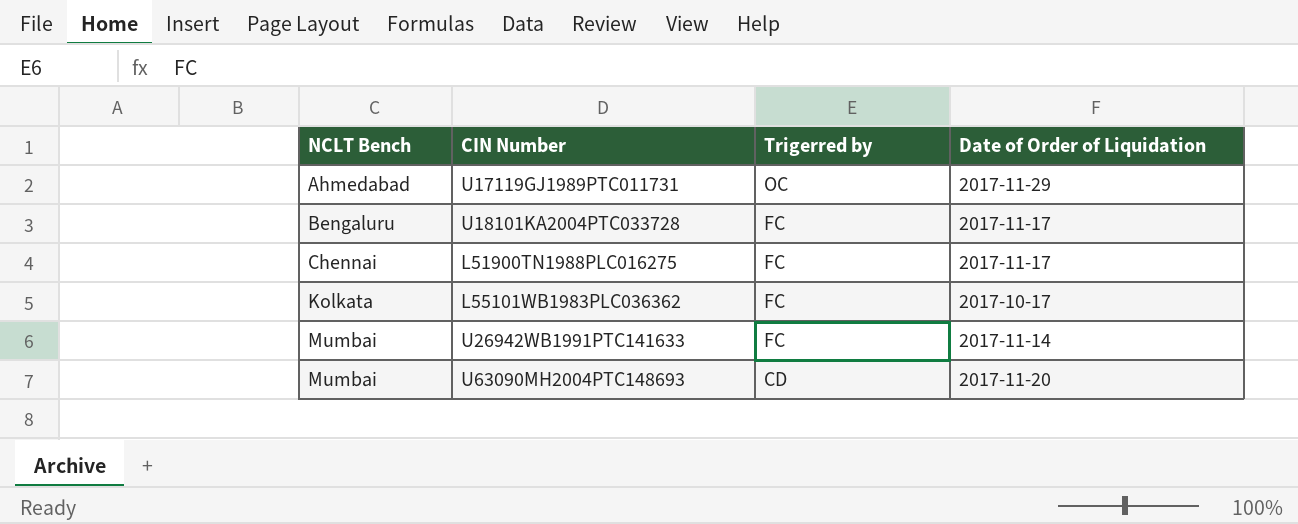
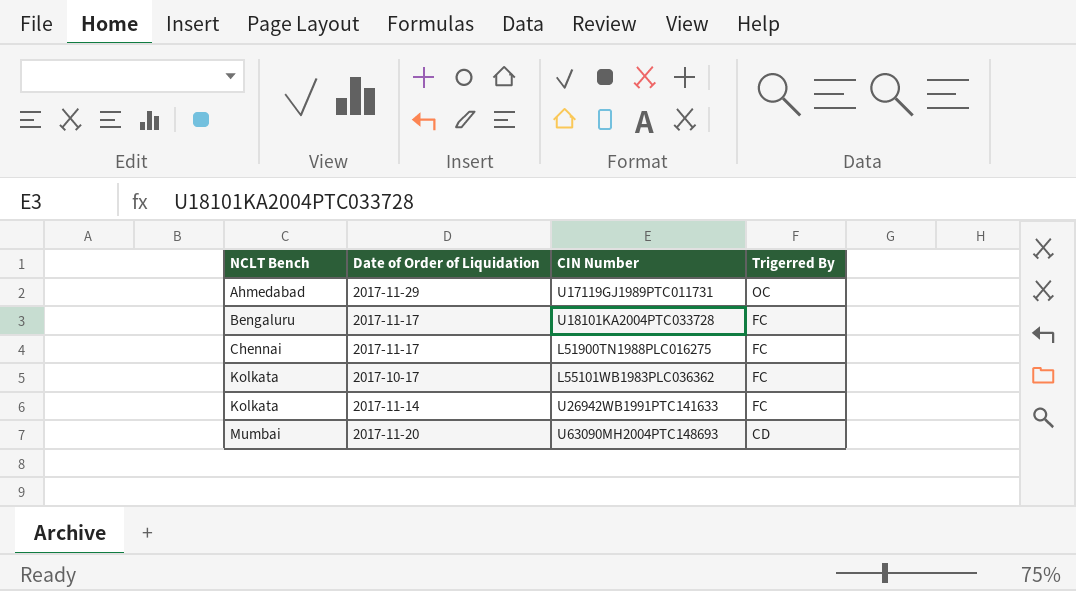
column Date of Order of Liquidation | position: 4 -> 2
column name: Trigerred by -> Trigerred By
U26942WB1991PTC141633 | NCLT Bench: Mumbai -> Kolkata

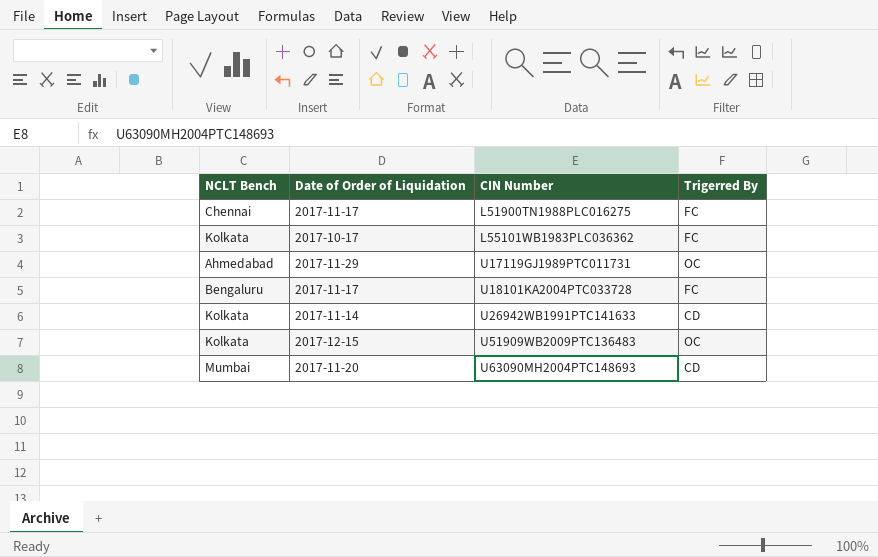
row order: NCLT Bench ascending -> CIN Number ascending
U26942WB1991PTC141633 | Trigerred By: FC -> CD
row U51909WB2009PTC136483: none -> Kolkata | 2017-12-15 | OC

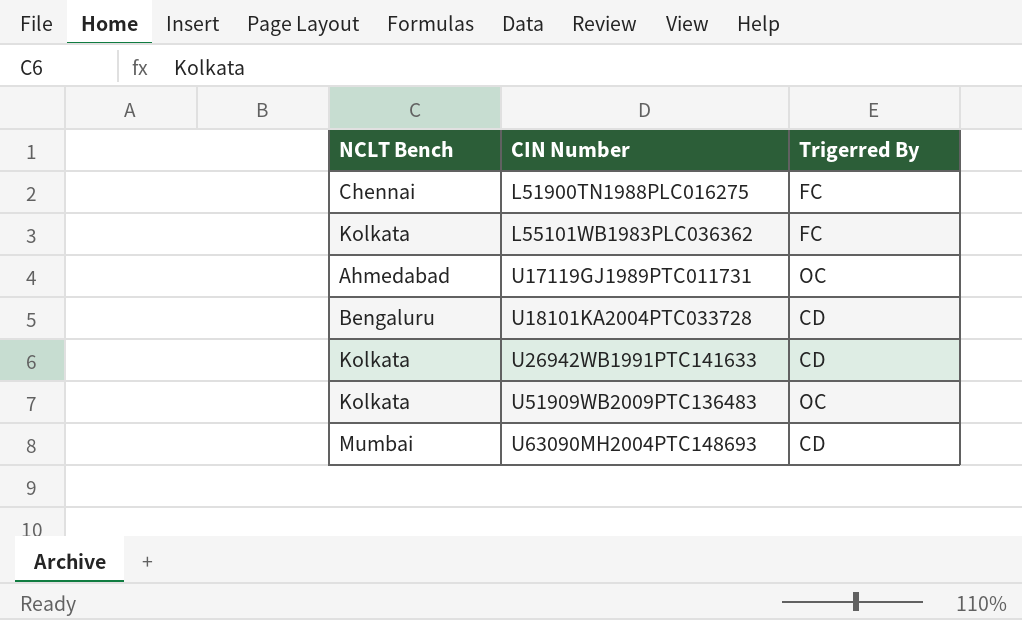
column Date of Order of Liquidation | position: 2 -> none
U18101KA2004PTC033728 | Trigerred By: FC -> CD

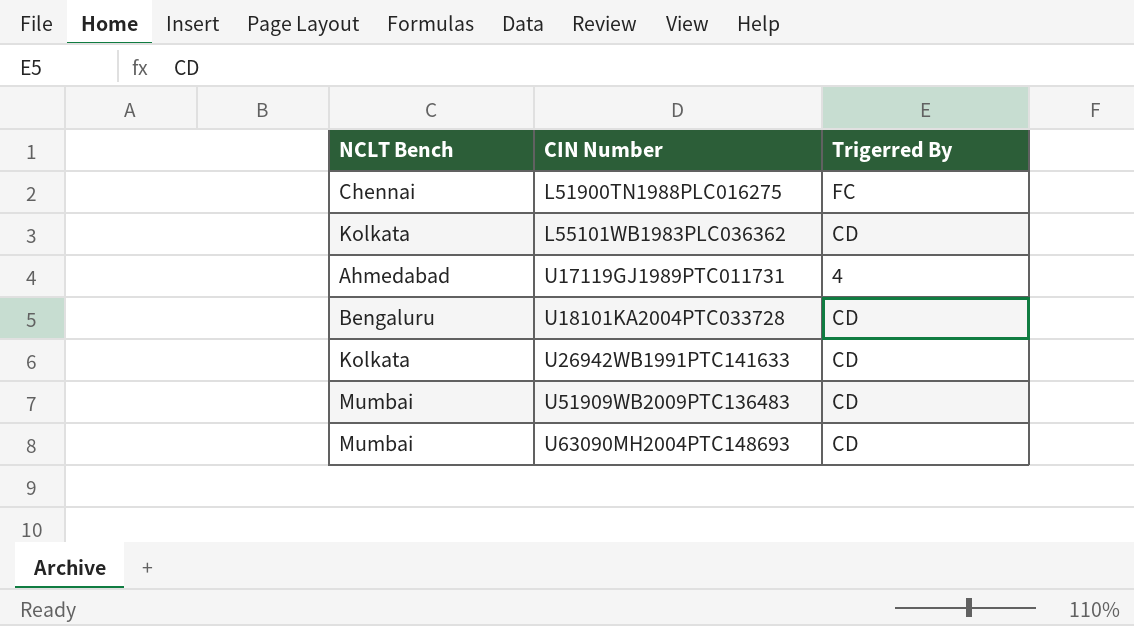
L55101WB1983PLC036362 | Trigerred By: FC -> CD
U17119GJ1989PTC011731 | Trigerred By: OC -> 4
U51909WB2009PTC136483 | NCLT Bench: Kolkata -> Mumbai
U51909WB2009PTC136483 | Trigerred By: OC -> CD

